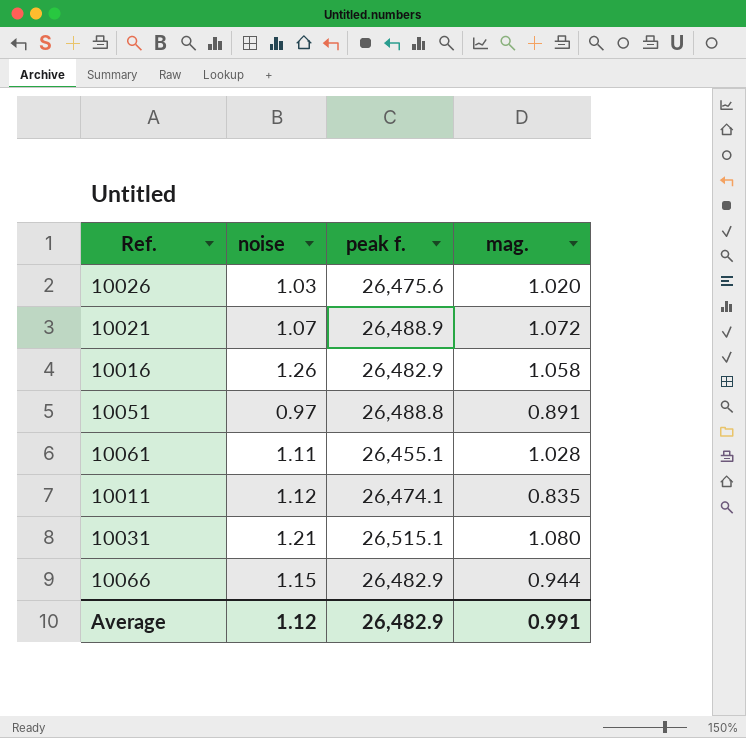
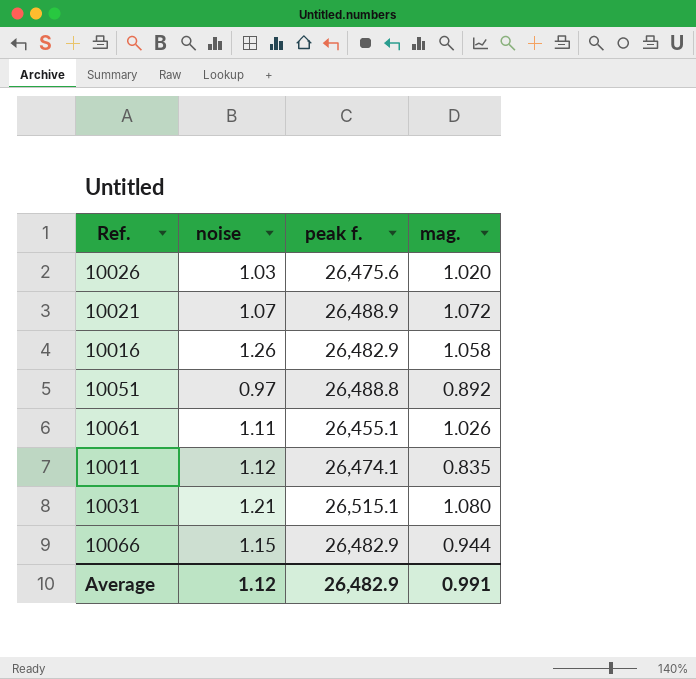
10051 | mag.: 0.891 -> 0.892
10061 | mag.: 1.028 -> 1.026

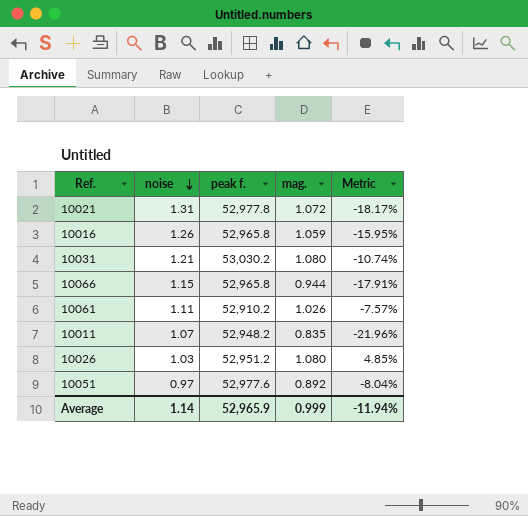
row order: none -> noise descending
column Metric | formula: none -> ([mag.] - [noise]) / [noise]
10021 | noise: 1.07 -> 1.31
10021 | peak f.: 26,488.9 -> 52,977.8
10016 | peak f.: 26,482.9 -> 52,965.8
10016 | mag.: 1.058 -> 1.059
10031 | peak f.: 26,515.1 -> 53,030.2
10066 | peak f.: 26,482.9 -> 52,965.8
10061 | peak f.: 26,455.1 -> 52,910.2
10011 | noise: 1.12 -> 1.07
10011 | peak f.: 26,474.1 -> 52,948.2
10026 | peak f.: 26,475.6 -> 52,951.2
10026 | mag.: 1.020 -> 1.080
10051 | peak f.: 26,488.8 -> 52,977.6
Average | noise: 1.12 -> 1.14
Average | peak f.: 26,482.9 -> 52,965.9
Average | mag.: 0.991 -> 0.999

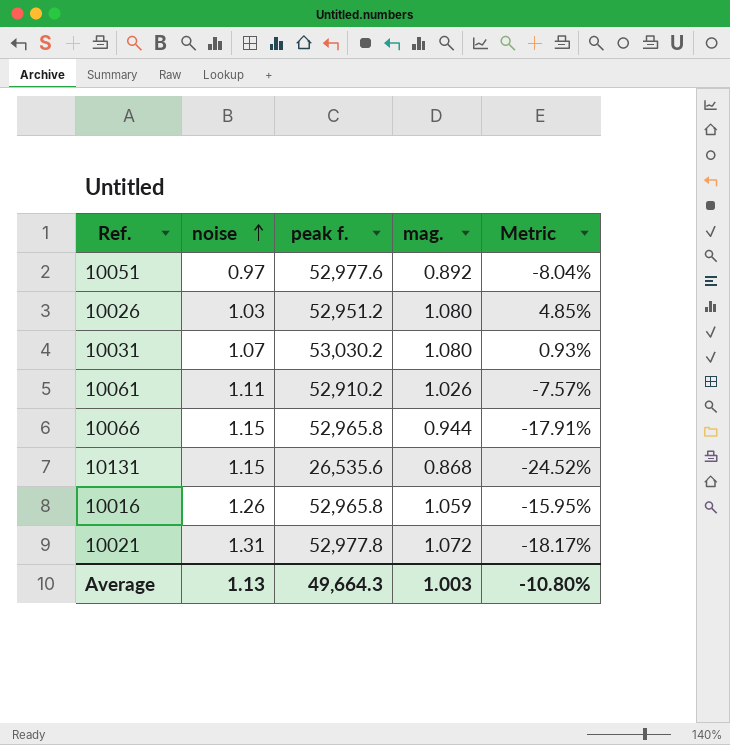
row order: noise descending -> noise ascending
row 10011: 1.07 | 52,948.2 | 0.835 | -21.96% -> none
10031 | noise: 1.21 -> 1.07
10031 | Metric: -10.74% -> 0.93%
row 10131: none -> 1.15 | 26,535.6 | 0.868 | -24.52%
Average | noise: 1.14 -> 1.13
Average | peak f.: 52,965.9 -> 49,664.3
Average | mag.: 0.999 -> 1.003
Average | Metric: -11.94% -> -10.80%

